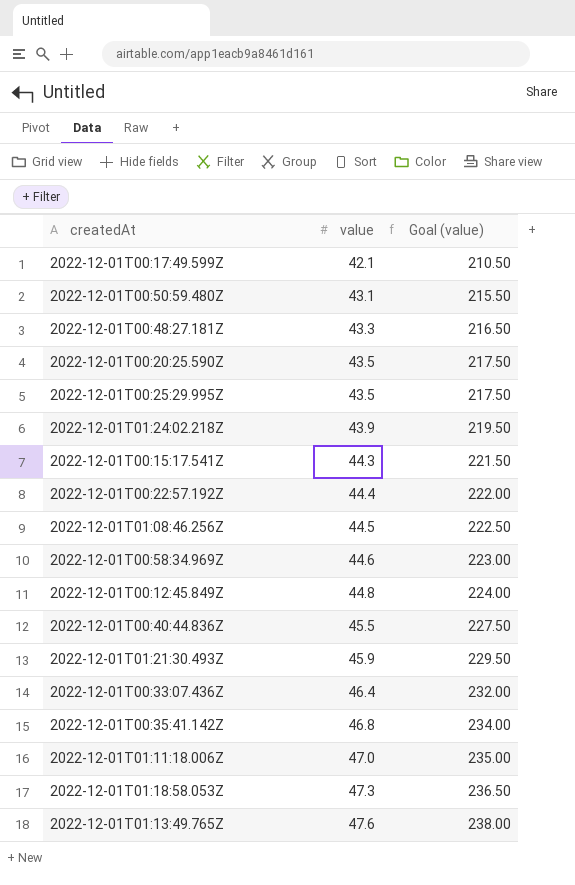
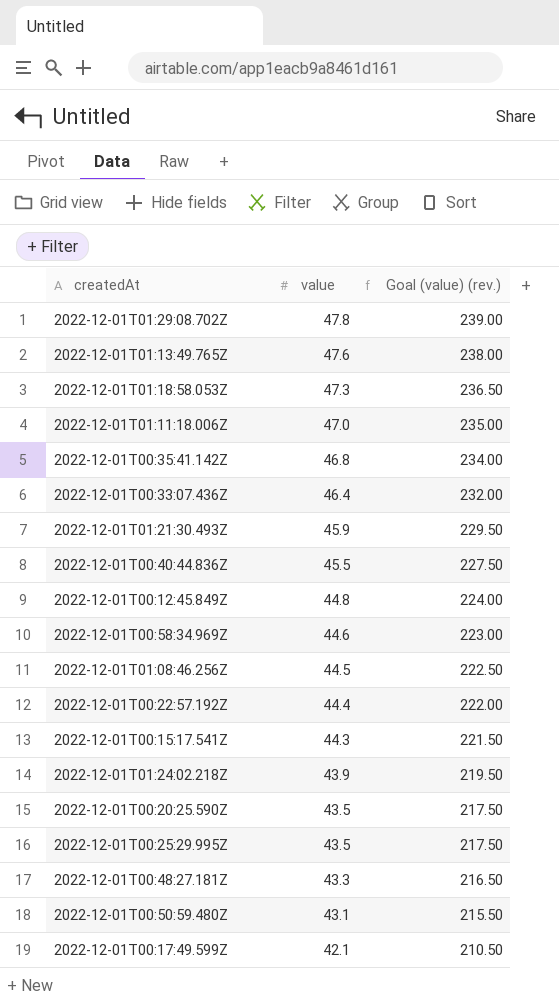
row order: value ascending -> value descending
column name: Goal (value) -> Goal (value) (rev.)
row 2022-12-01T01:29:08.702Z: none -> 47.8 | 239.00

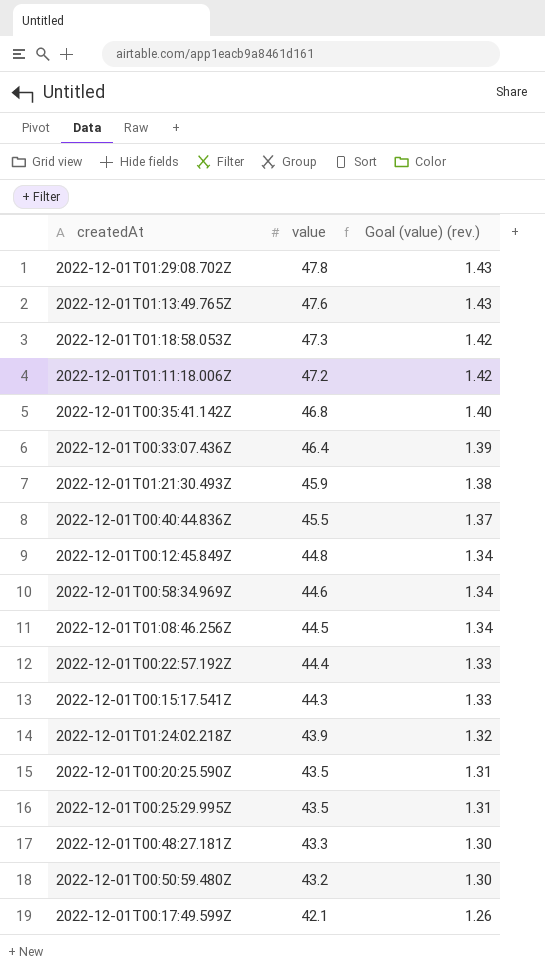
column Goal (value) (rev.) | formula: [value] * 5 -> [value] * 0.03
2022-12-01T01:11:18.006Z | value: 47.0 -> 47.2
2022-12-01T00:50:59.480Z | value: 43.1 -> 43.2

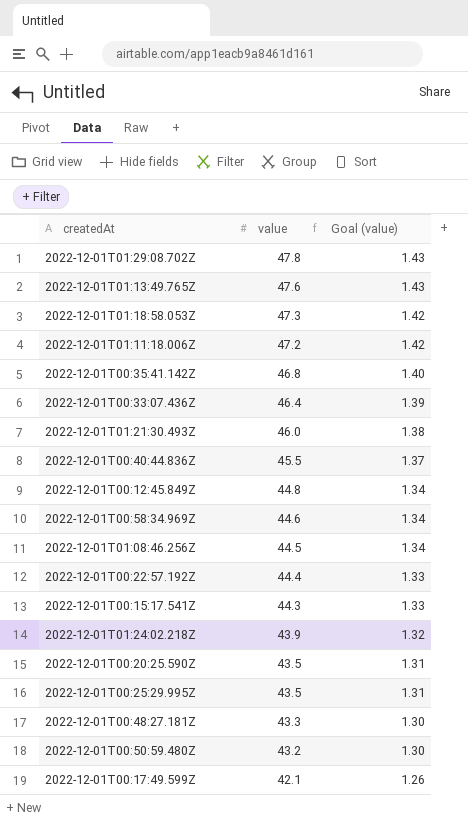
column name: Goal (value) (rev.) -> Goal (value)
2022-12-01T01:21:30.493Z | value: 45.9 -> 46.0

